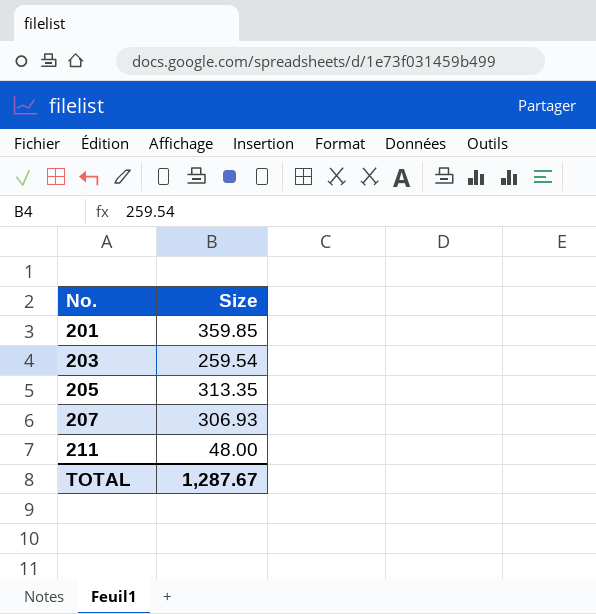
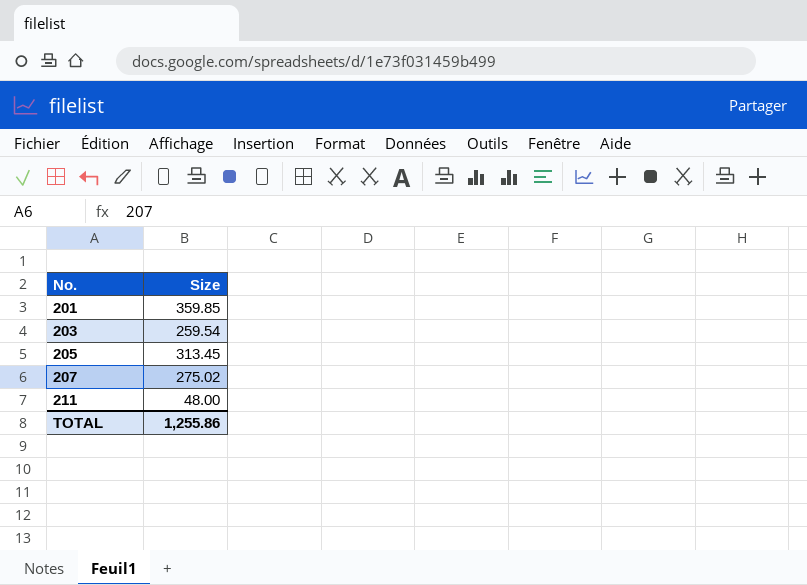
205 | Size: 313.35 -> 313.45
207 | Size: 306.93 -> 275.02
TOTAL | Size: 1,287.67 -> 1,255.86

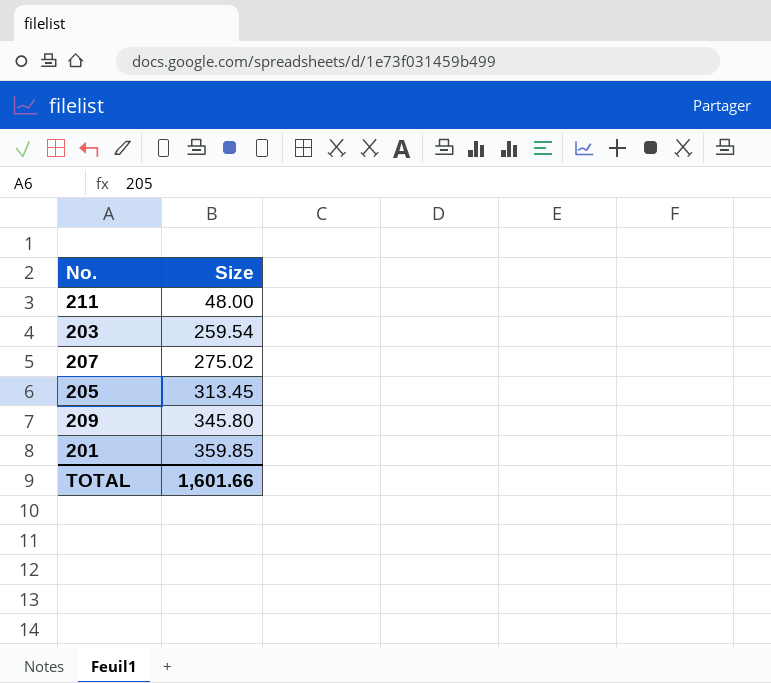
row order: No. ascending -> Size ascending
row 209: none -> 345.80
TOTAL | Size: 1,255.86 -> 1,601.66

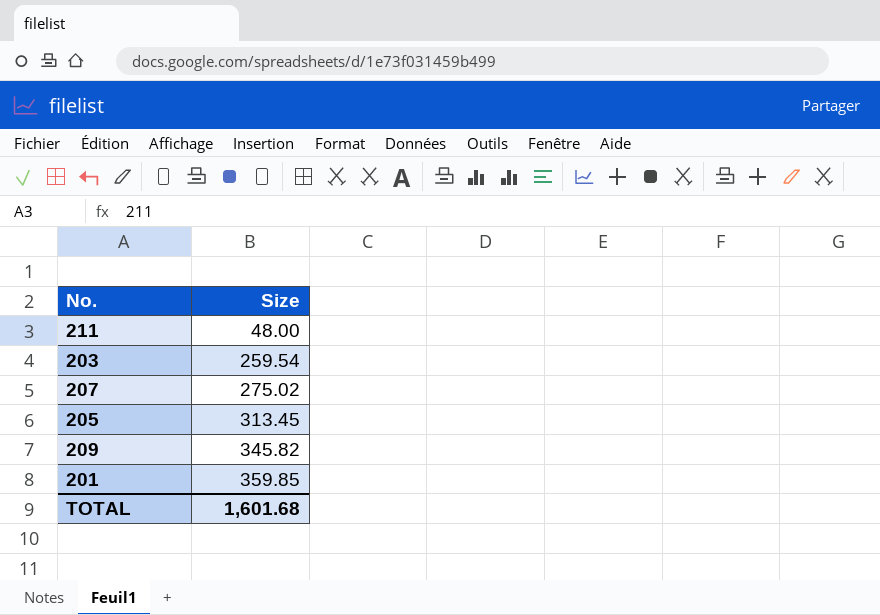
209 | Size: 345.80 -> 345.82
TOTAL | Size: 1,601.66 -> 1,601.68

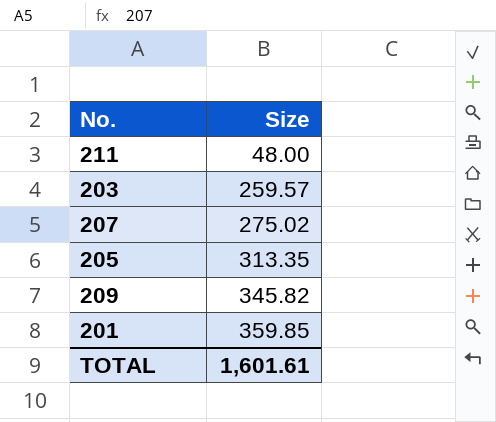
203 | Size: 259.54 -> 259.57
205 | Size: 313.45 -> 313.35
TOTAL | Size: 1,601.68 -> 1,601.61

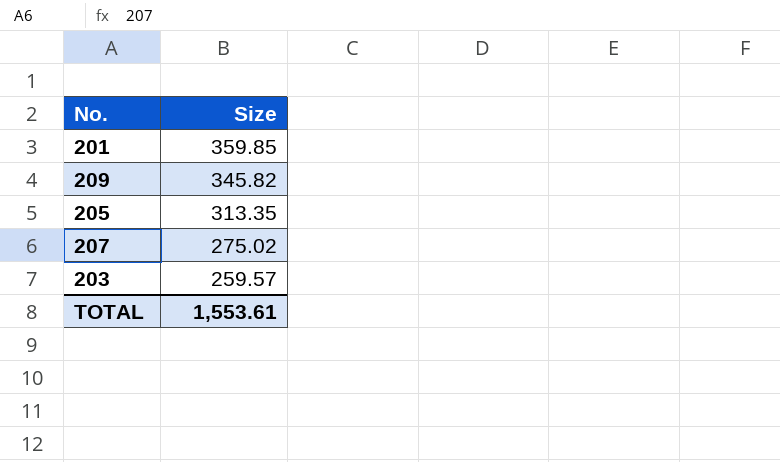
row order: Size ascending -> Size descending
row 211: 48.00 -> none
TOTAL | Size: 1,601.61 -> 1,553.61

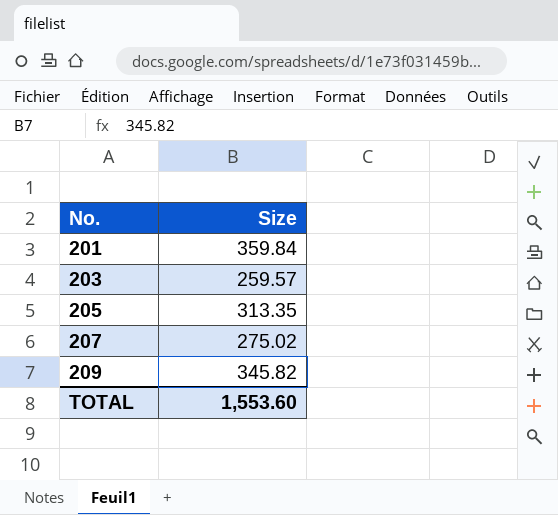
row order: Size descending -> No. ascending
201 | Size: 359.85 -> 359.84
TOTAL | Size: 1,553.61 -> 1,553.60

